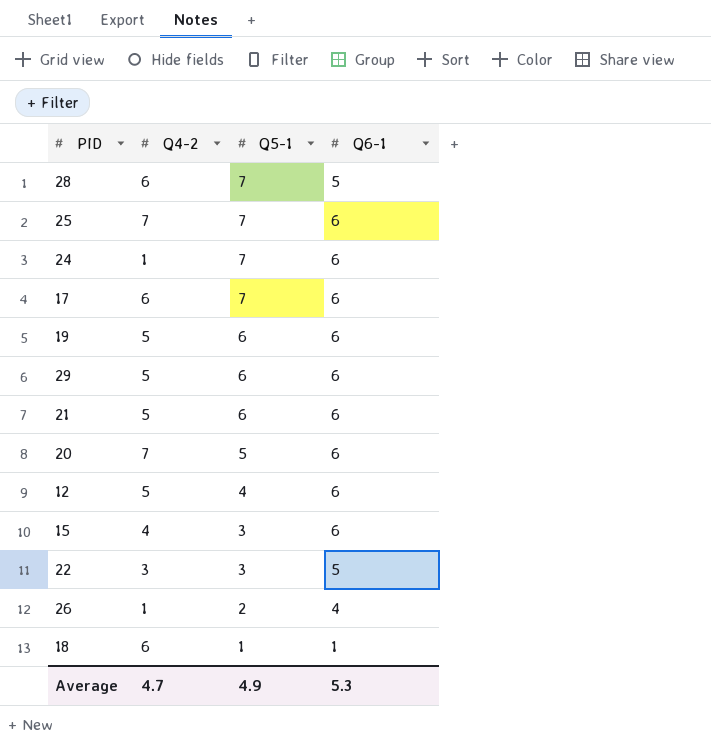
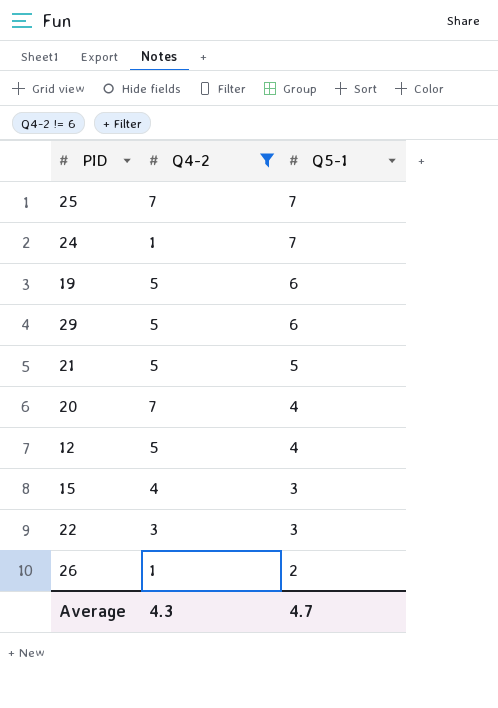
filter: none -> Q4-2 != 6
column Q6-1 | position: 4 -> none
21 | Q5-1: 6 -> 5
20 | Q5-1: 5 -> 4
Average | Q4-2: 4.7 -> 4.3
Average | Q5-1: 4.9 -> 4.7

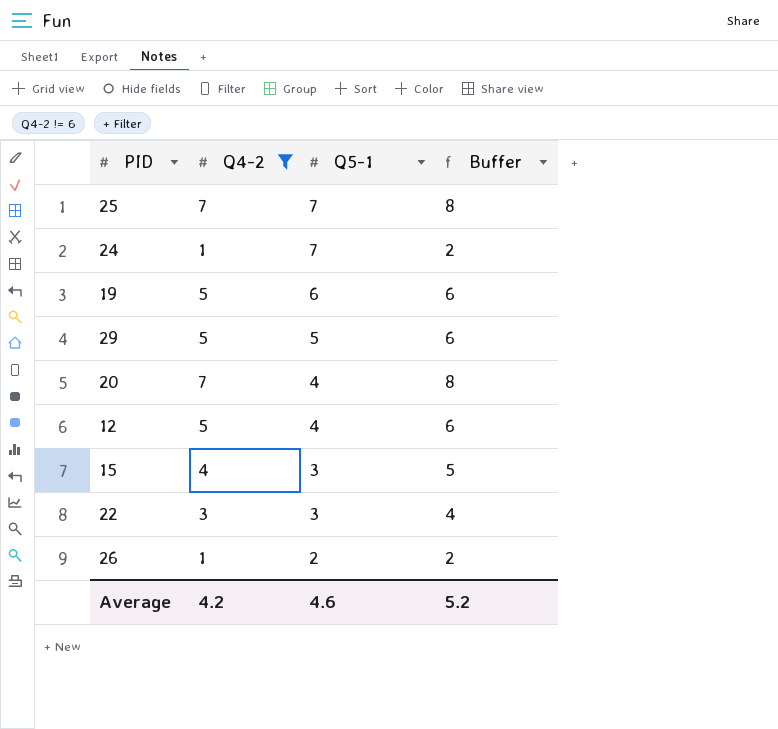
column Buffer | formula: none -> [Q4-2] + 1
row 21: 5 | 5 -> none
29 | Q5-1: 6 -> 5
Average | Q4-2: 4.3 -> 4.2
Average | Q5-1: 4.7 -> 4.6

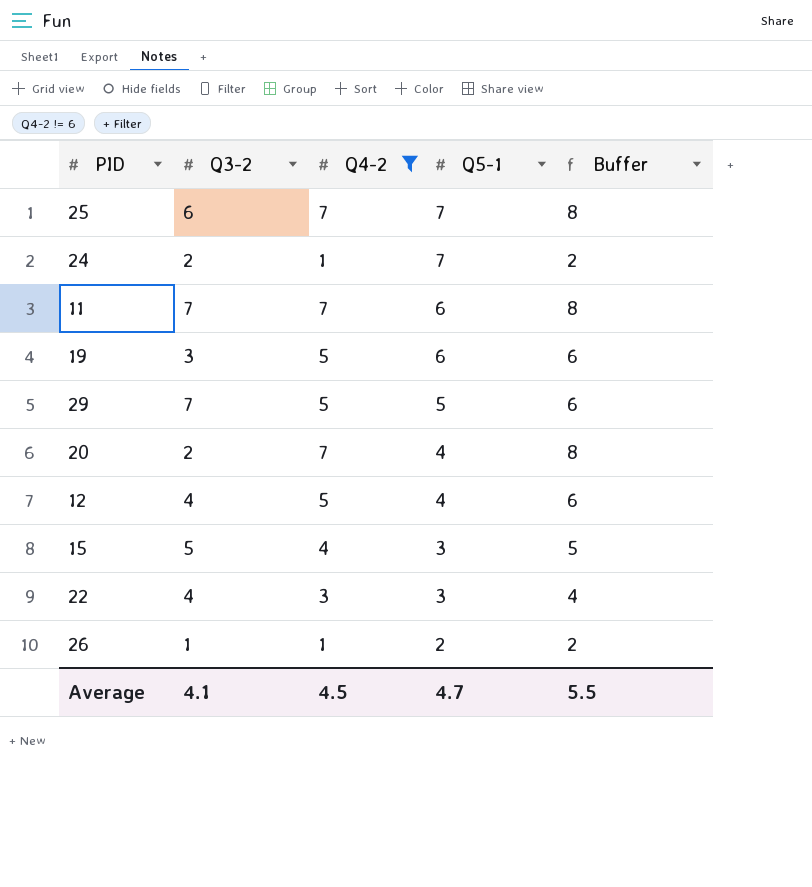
column Q3-2 | position: none -> 2
row 11: none -> 7 | 7 | 6 | 8
Average | Q4-2: 4.2 -> 4.5
Average | Q5-1: 4.6 -> 4.7
Average | Buffer: 5.2 -> 5.5

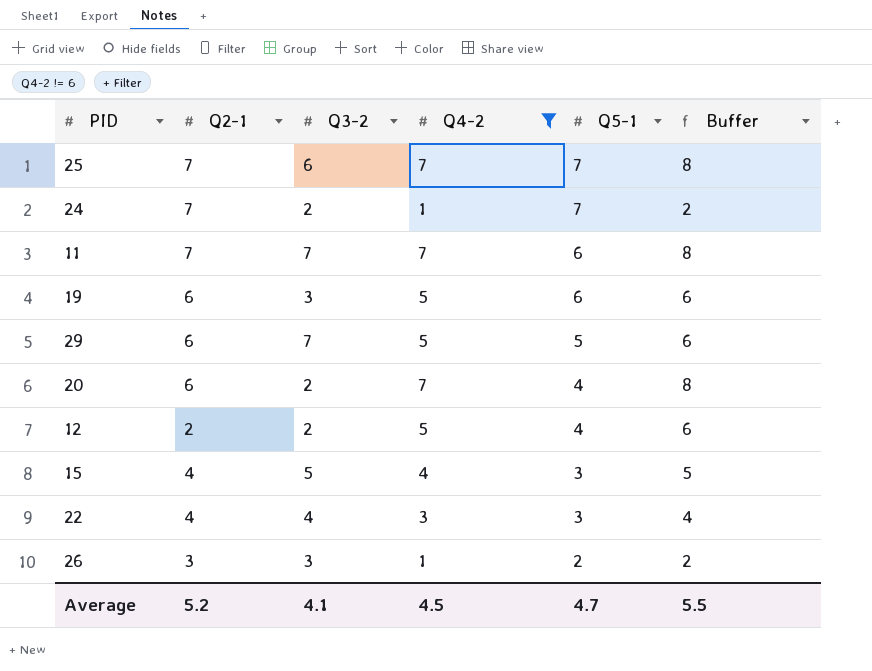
column Q2-1 | position: none -> 2
12 | Q3-2: 4 -> 2
26 | Q3-2: 1 -> 3

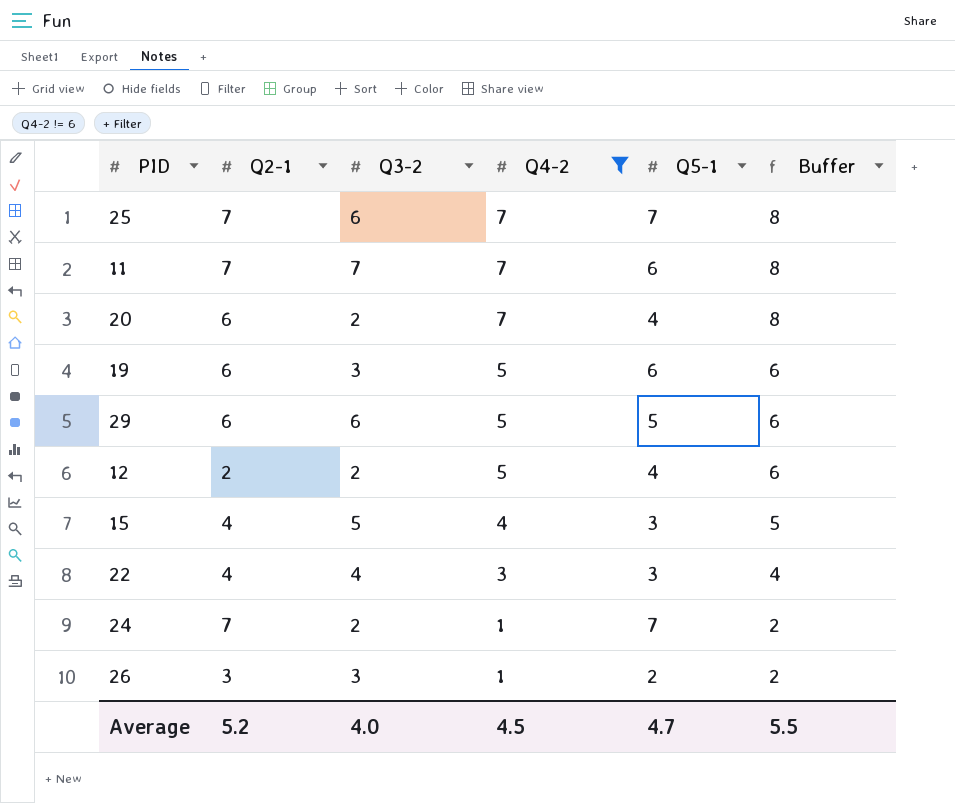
row order: Q5-1 descending -> Q4-2 descending
29 | Q3-2: 7 -> 6
Average | Q3-2: 4.1 -> 4.0

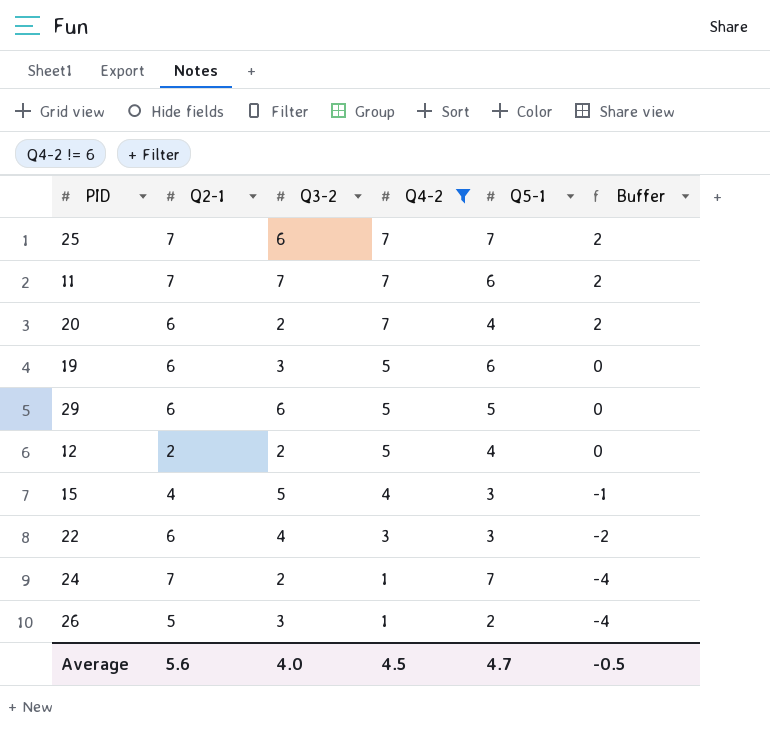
column Buffer | formula: [Q4-2] + 1 -> [Q4-2] - 5
22 | Q2-1: 4 -> 6
26 | Q2-1: 3 -> 5
Average | Q2-1: 5.2 -> 5.6
Average | Buffer: 5.5 -> -0.5

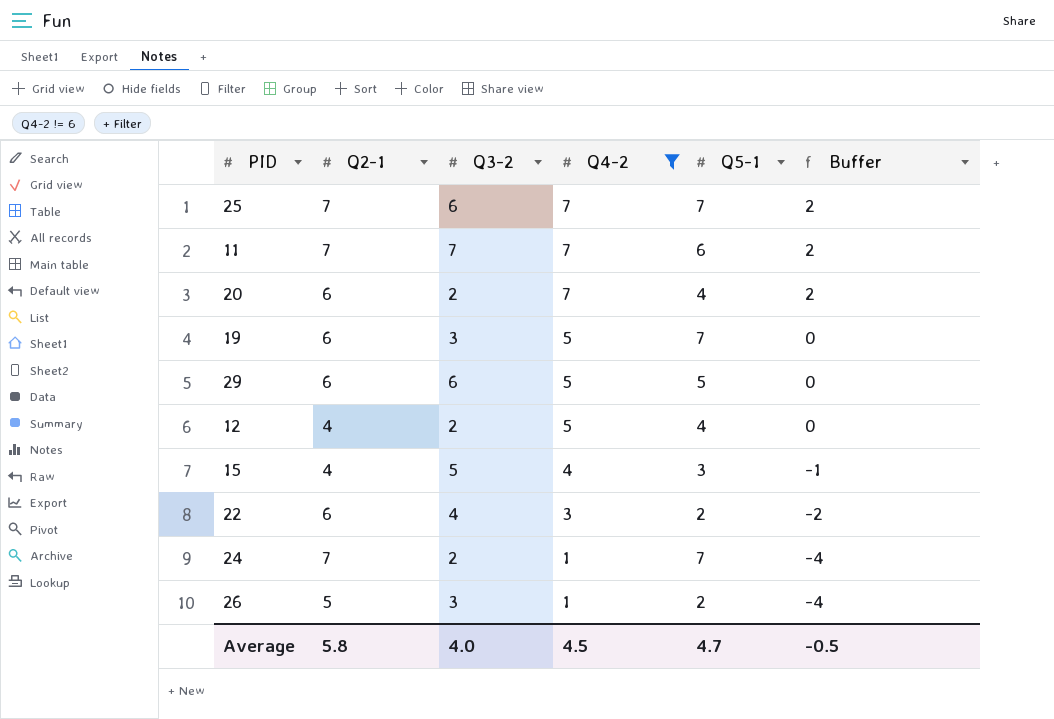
19 | Q5-1: 6 -> 7
12 | Q2-1: 2 -> 4
22 | Q5-1: 3 -> 2
Average | Q2-1: 5.6 -> 5.8

